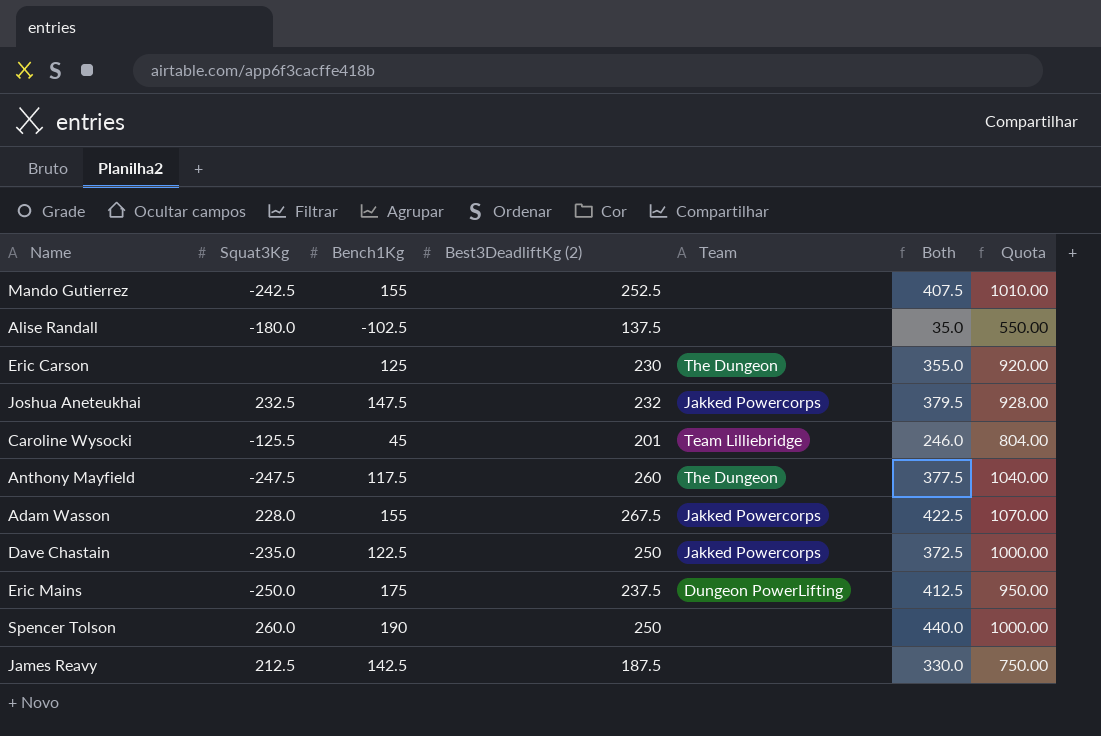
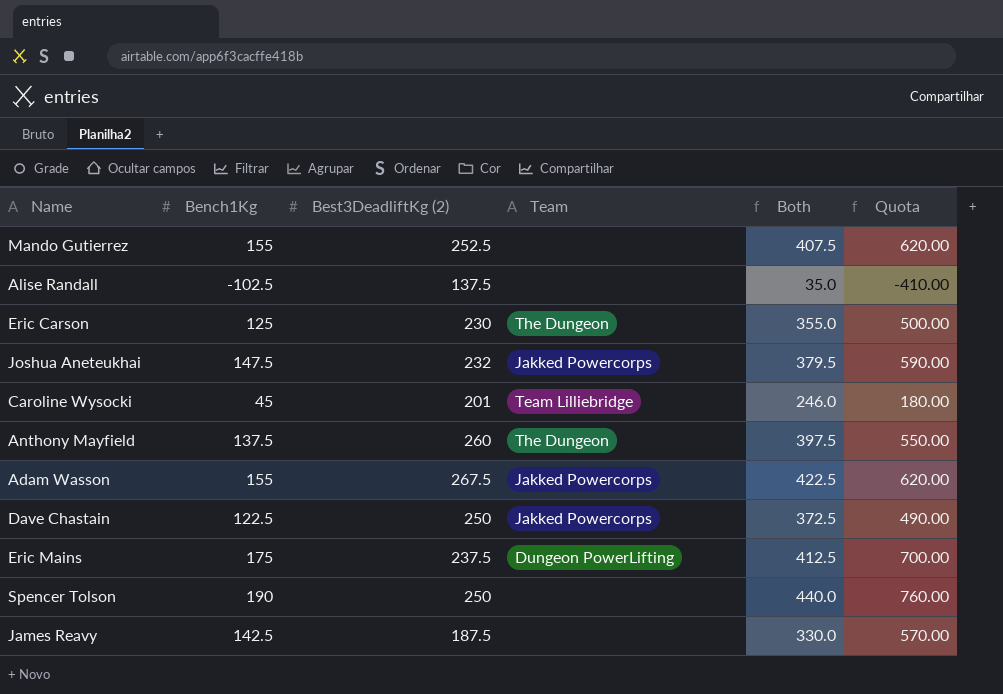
column Squat3Kg | position: 2 -> none
column Quota | formula: [Best3DeadliftKg (2)] * 4 -> [Bench1Kg] * 4
Anthony Mayfield | Bench1Kg: 117.5 -> 137.5
Anthony Mayfield | Both: 377.5 -> 397.5

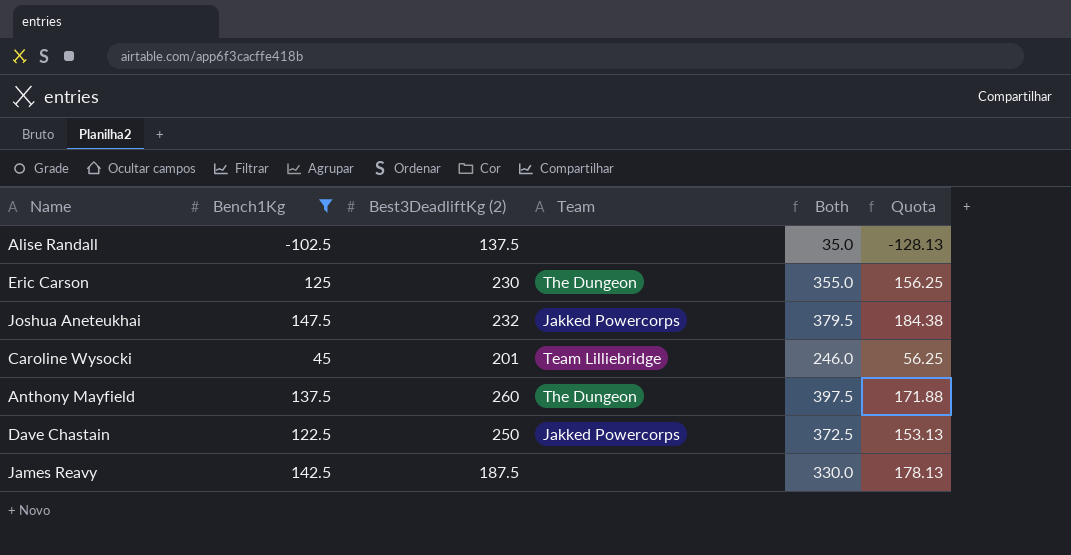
filter: none -> Bench1Kg <= 147.5
column Quota | formula: [Bench1Kg] * 4 -> [Bench1Kg] * 1.25

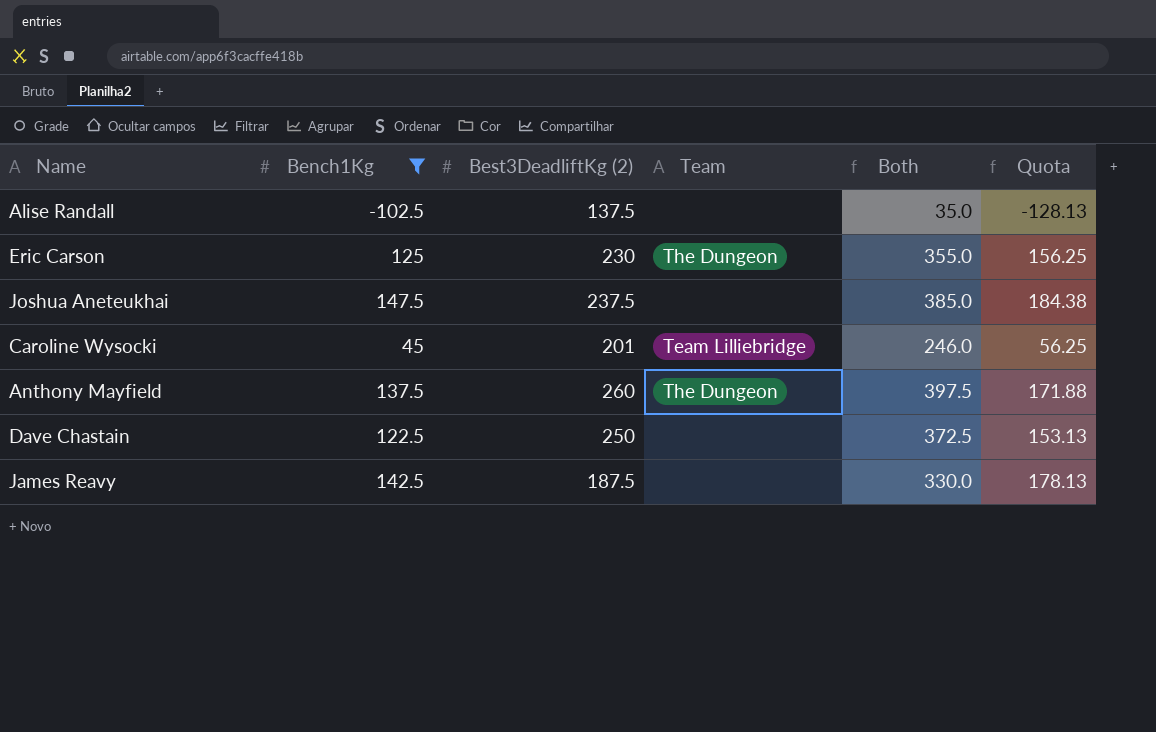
Joshua Aneteukhai | Best3DeadliftKg (2): 232 -> 237.5
Joshua Aneteukhai | Team: Jakked Powercorps -> none
Joshua Aneteukhai | Both: 379.5 -> 385.0
Dave Chastain | Team: Jakked Powercorps -> none

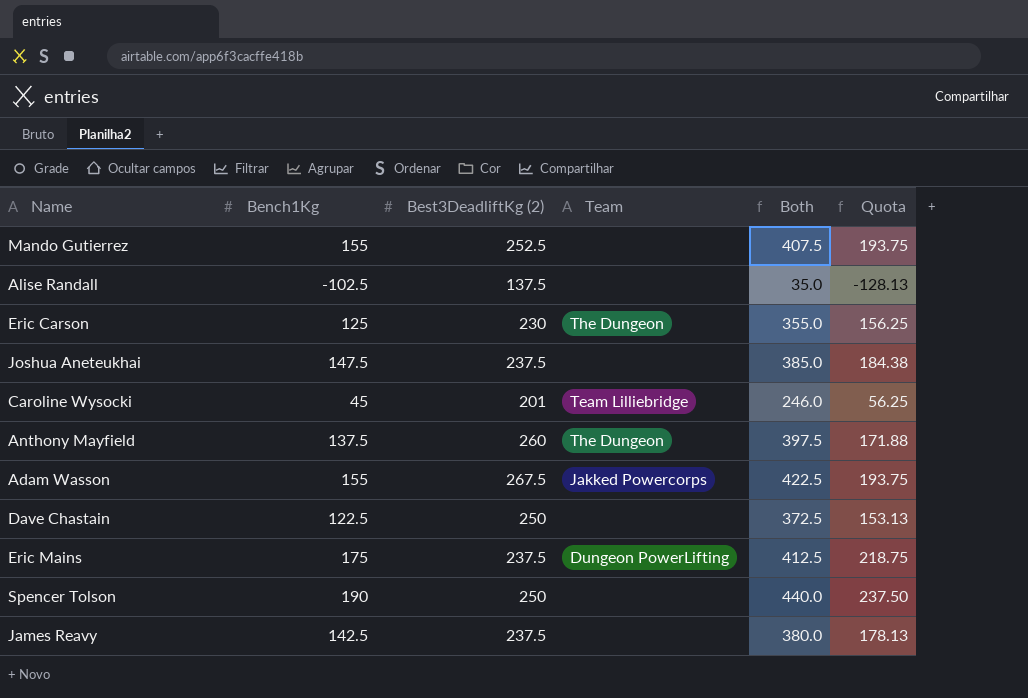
filter: Bench1Kg <= 147.5 -> none
James Reavy | Best3DeadliftKg (2): 187.5 -> 237.5
James Reavy | Both: 330.0 -> 380.0

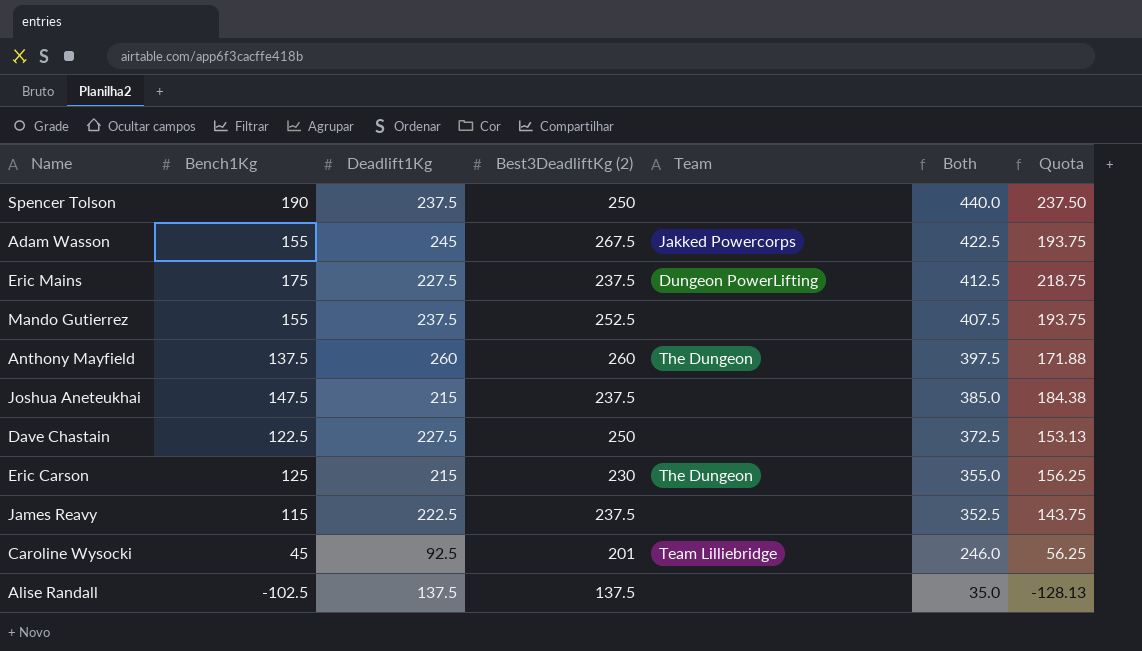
row order: none -> Both descending
column Deadlift1Kg | position: none -> 3
James Reavy | Bench1Kg: 142.5 -> 115
James Reavy | Both: 380.0 -> 352.5
James Reavy | Quota: 178.13 -> 143.75

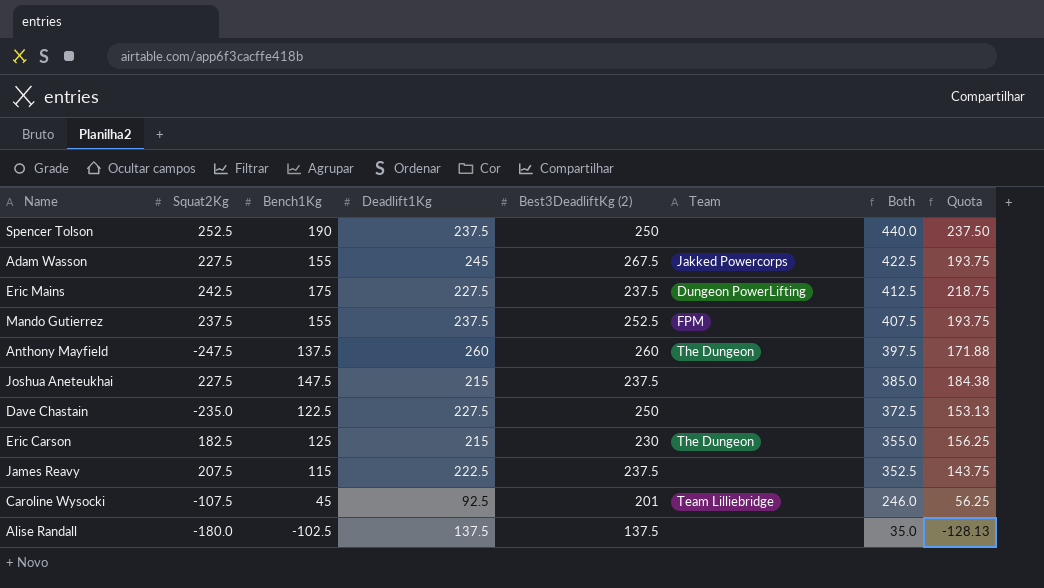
column Squat2Kg | position: none -> 2
Mando Gutierrez | Team: none -> FPM

